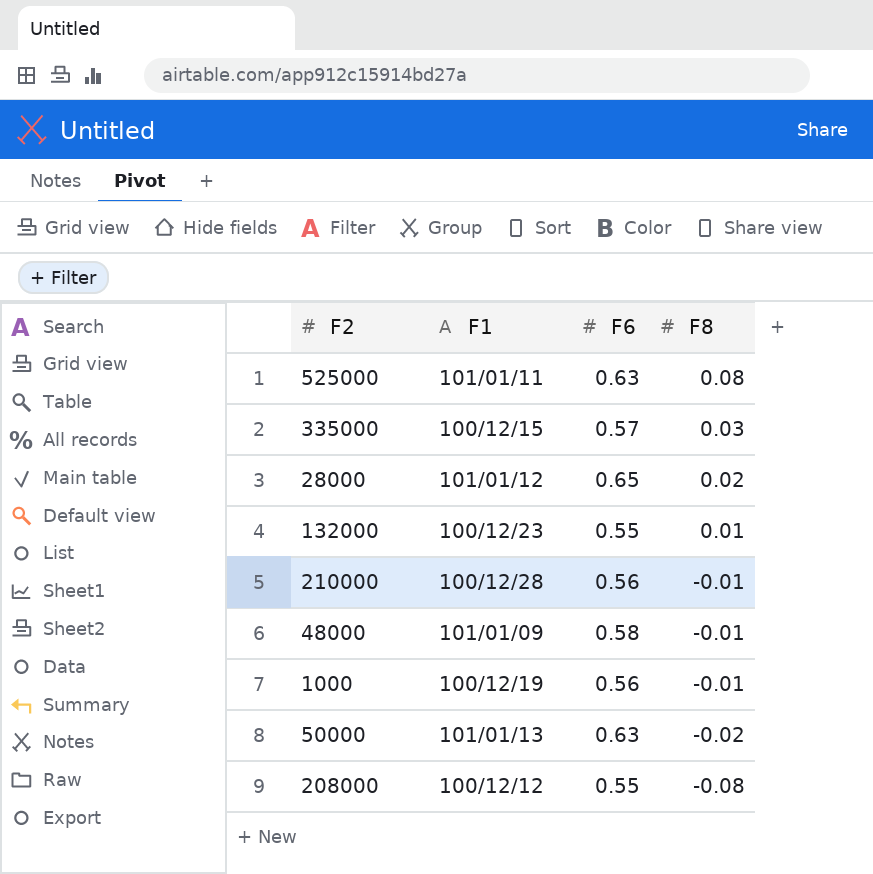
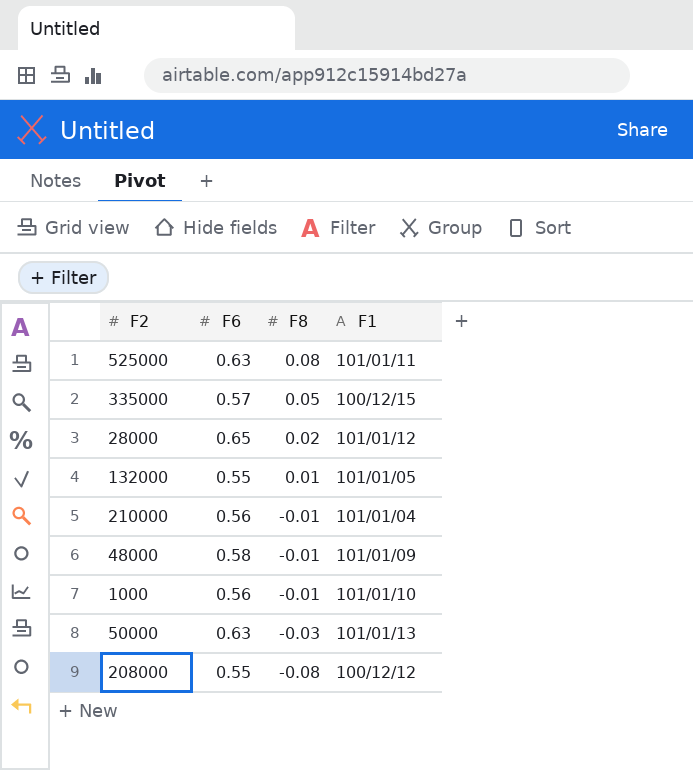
column F1 | position: 2 -> 4
335000 | F8: 0.03 -> 0.05
132000 | F1: 100/12/23 -> 101/01/05
210000 | F1: 100/12/28 -> 101/01/04
1000 | F1: 100/12/19 -> 101/01/10
50000 | F8: -0.02 -> -0.03

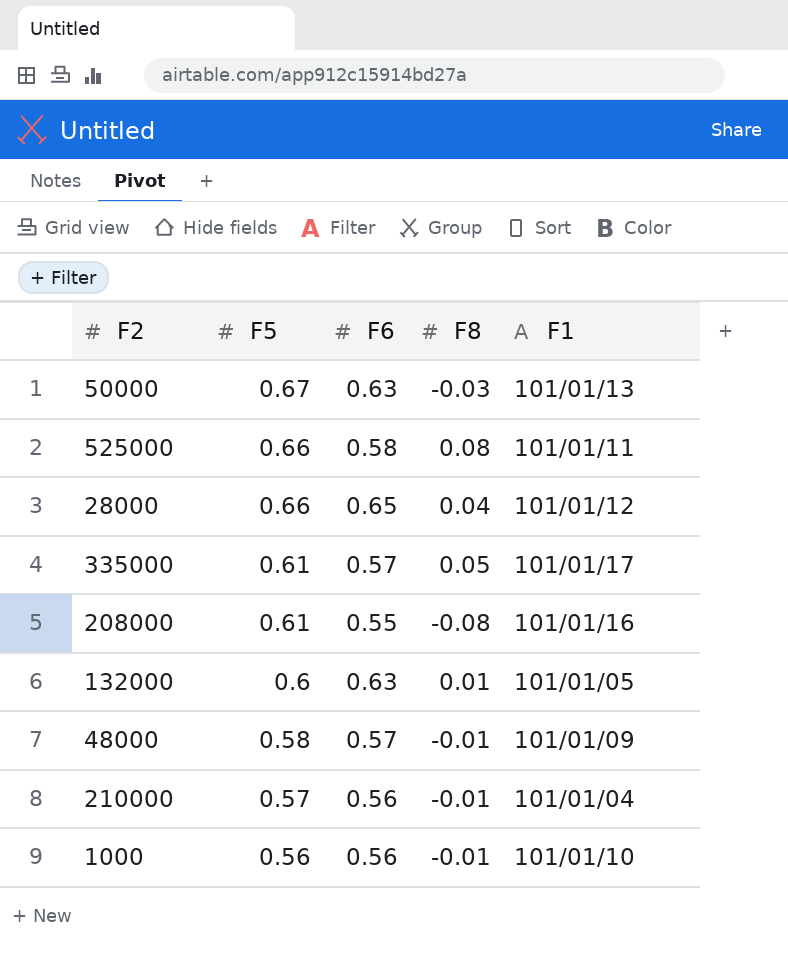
row order: F8 descending -> F5 descending
column F5 | position: none -> 2
525000 | F6: 0.63 -> 0.58
28000 | F8: 0.02 -> 0.04
335000 | F1: 100/12/15 -> 101/01/17
208000 | F1: 100/12/12 -> 101/01/16
132000 | F6: 0.55 -> 0.63
48000 | F6: 0.58 -> 0.57

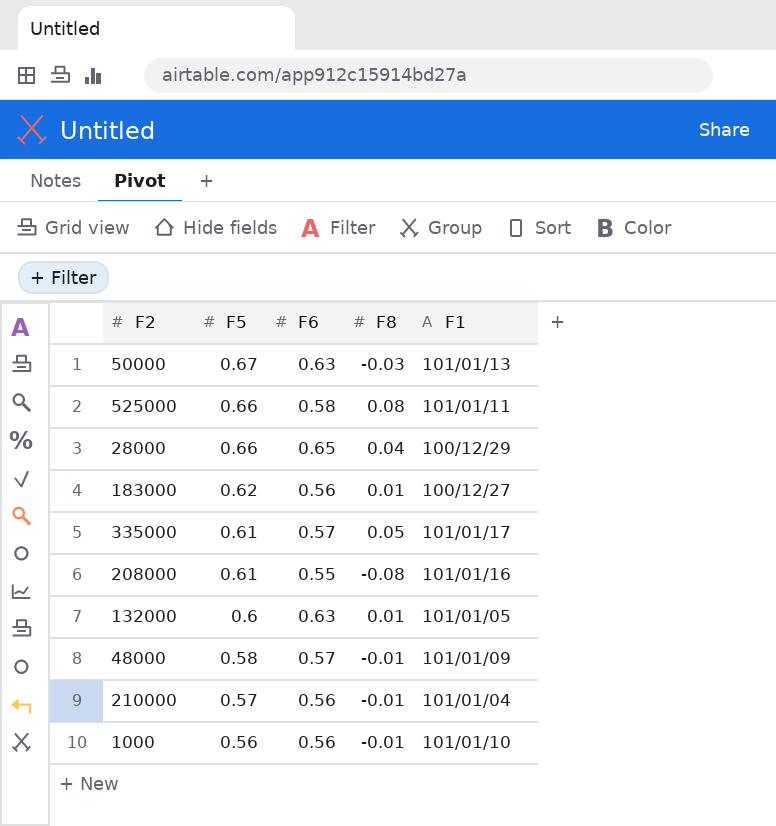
28000 | F1: 101/01/12 -> 100/12/29
row 183000: none -> 0.62 | 0.56 | 0.01 | 100/12/27

